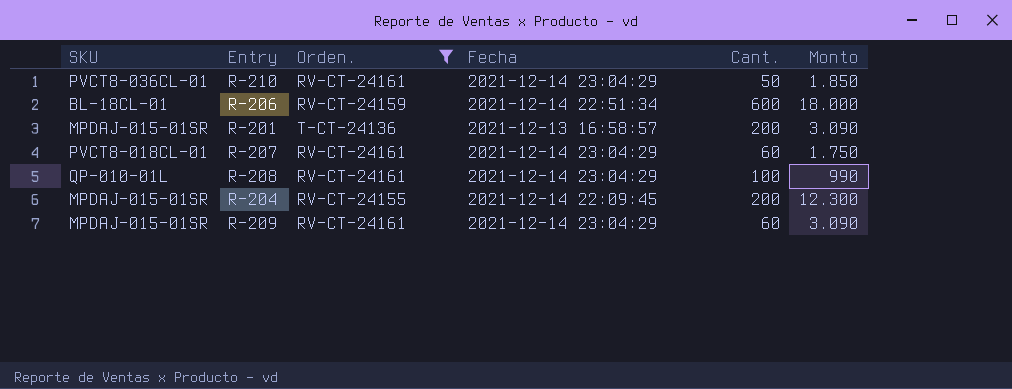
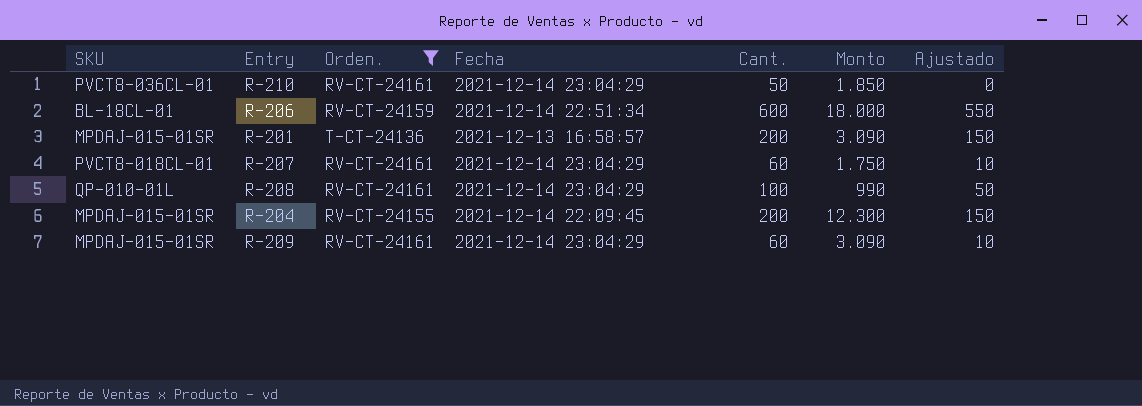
column Ajustado | formula: none -> [Cant.] - 50

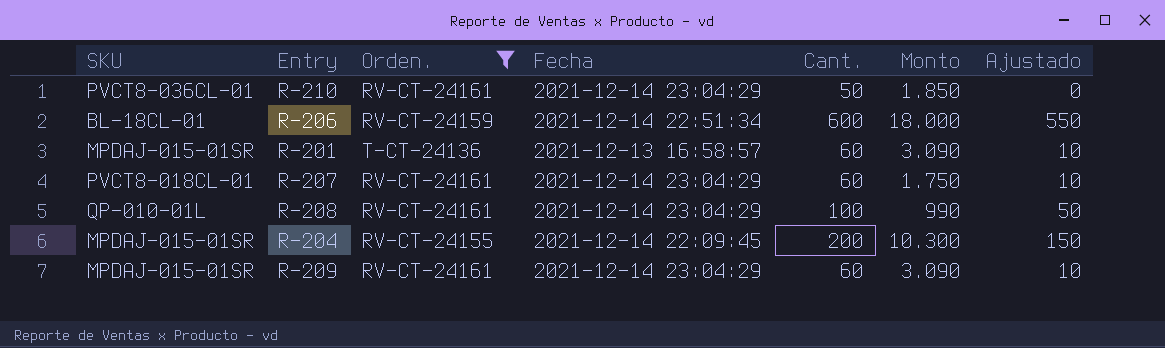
R-201 | Cant.: 200 -> 60
R-201 | Ajustado: 150 -> 10
R-204 | Monto: 12.300 -> 10.300

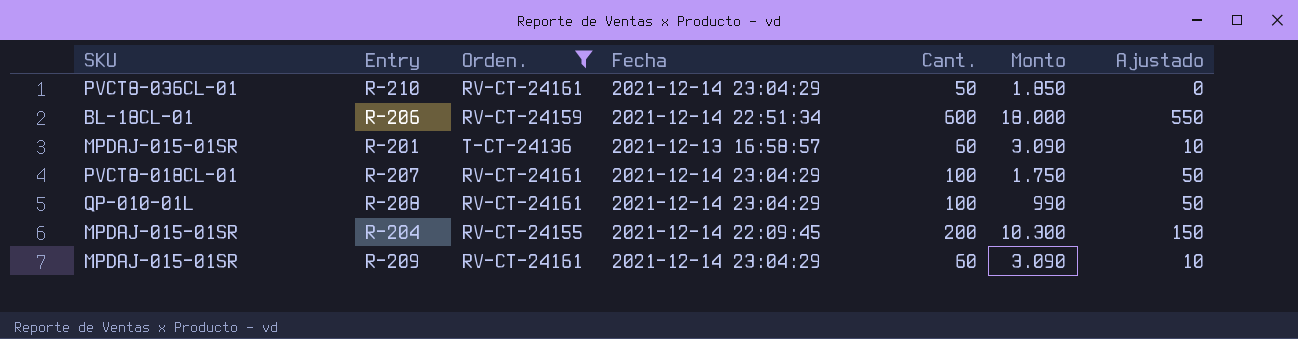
R-207 | Cant.: 60 -> 100
R-207 | Ajustado: 10 -> 50

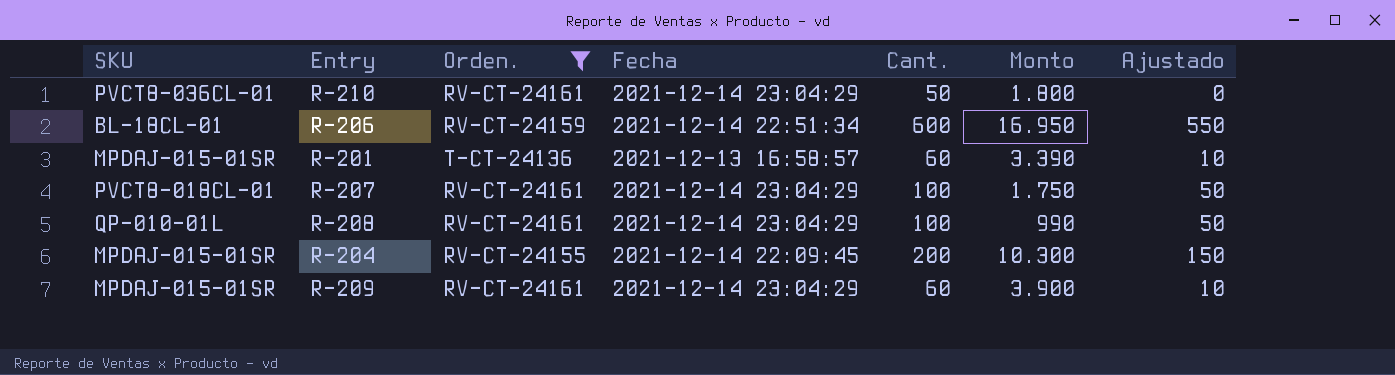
R-210 | Monto: 1.850 -> 1.800
R-206 | Monto: 18.000 -> 16.950
R-201 | Monto: 3.090 -> 3.390
R-209 | Monto: 3.090 -> 3.900

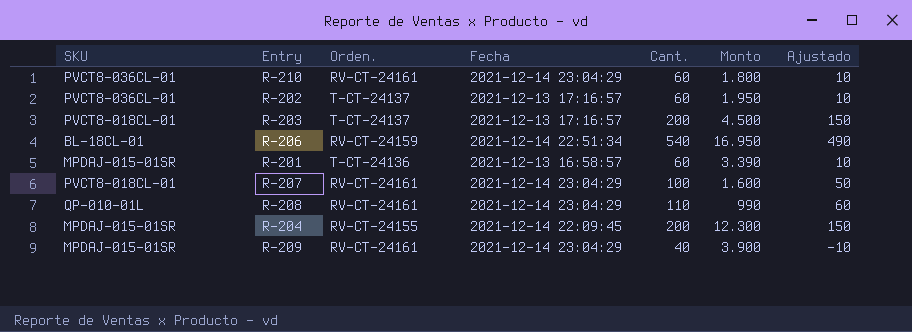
filter: Orden. != T-CT-24137 -> none
R-210 | Cant.: 50 -> 60
R-210 | Ajustado: 0 -> 10
R-206 | Cant.: 600 -> 540
R-206 | Ajustado: 550 -> 490
R-207 | Monto: 1.750 -> 1.600
R-208 | Cant.: 100 -> 110
R-208 | Ajustado: 50 -> 60
R-204 | Monto: 10.300 -> 12.300
R-209 | Cant.: 60 -> 40
R-209 | Ajustado: 10 -> -10

